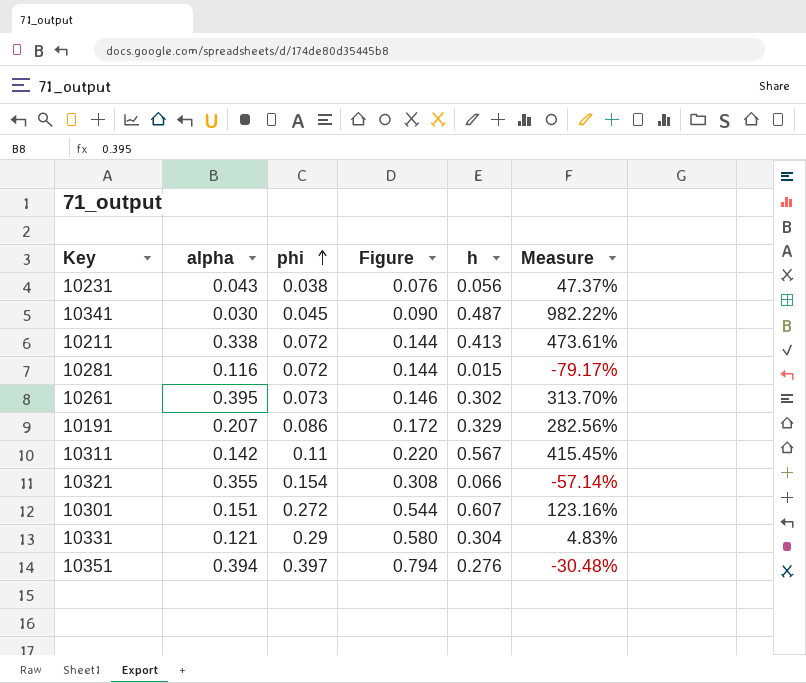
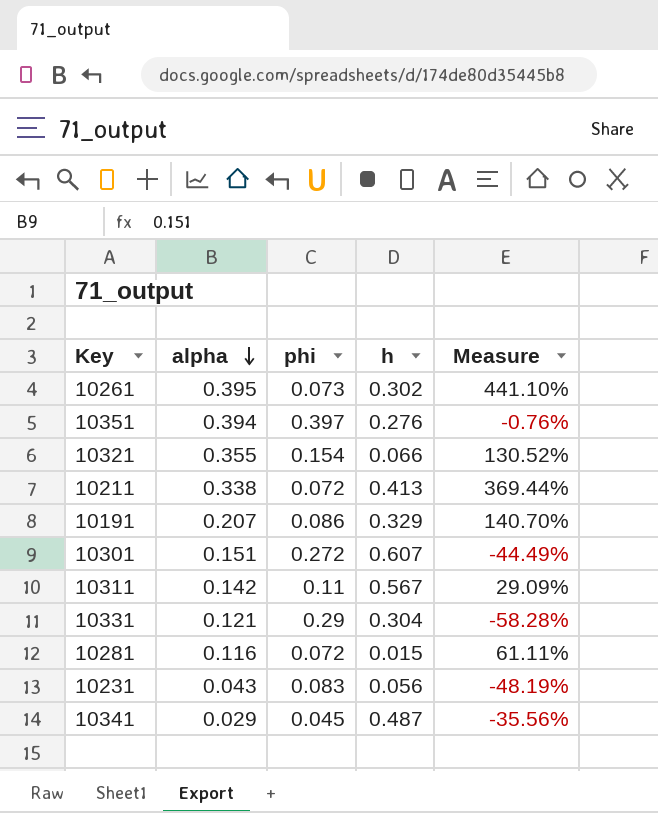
row order: phi ascending -> alpha descending
column Figure | formula: [phi] * 2 -> none
column Measure | formula: ([h] - [phi]) / [phi] -> ([alpha] - [phi]) / [phi]
10231 | phi: 0.038 -> 0.083
10341 | alpha: 0.030 -> 0.029

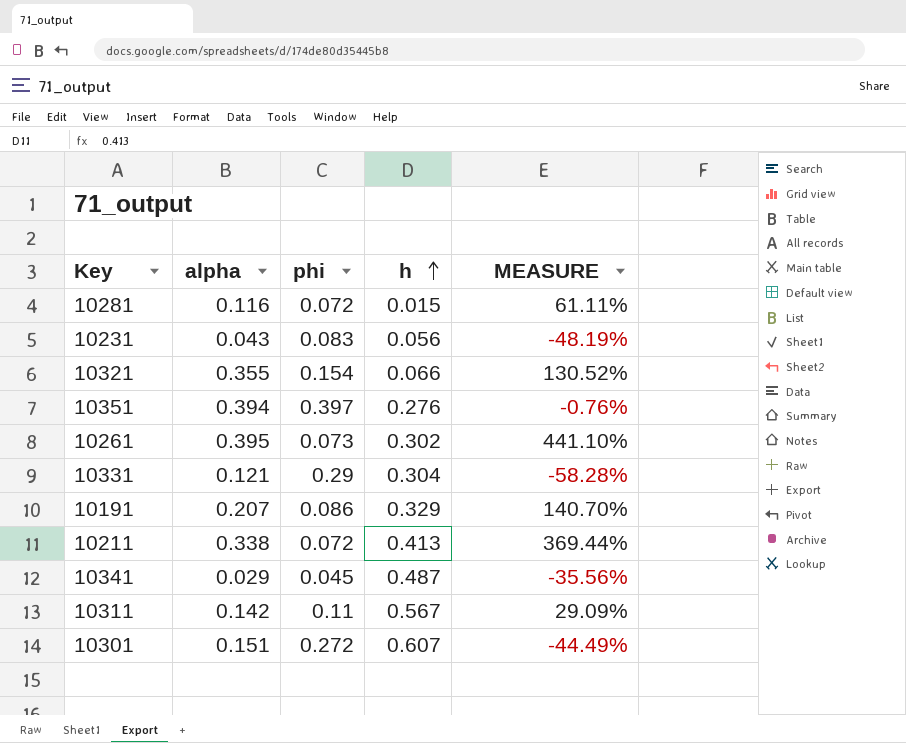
row order: alpha descending -> h ascending
column name: Measure -> MEASURE

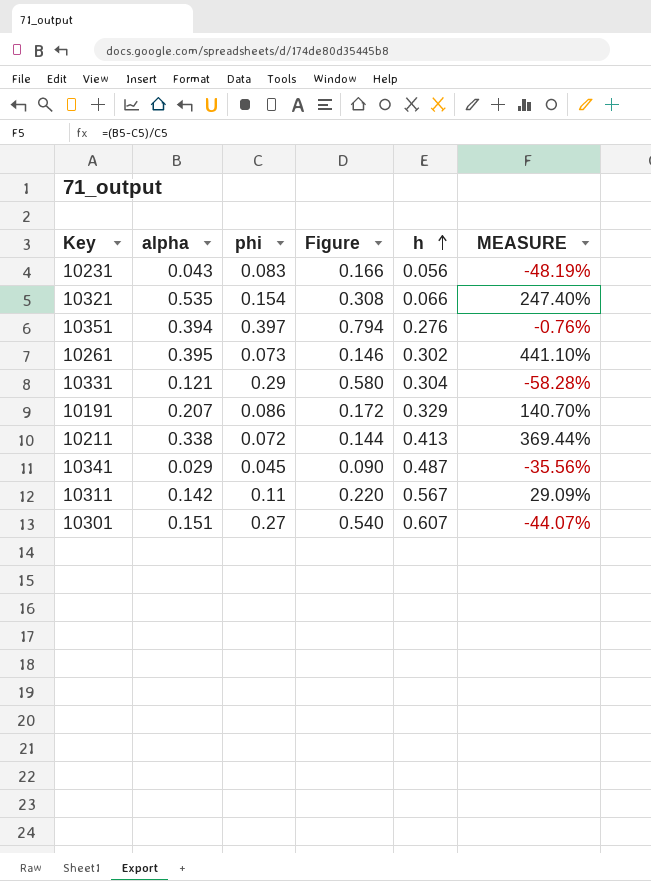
column Figure | formula: none -> [phi] * 2
row 10281: 0.116 | 0.072 | 0.015 | 61.11% -> none
10321 | alpha: 0.355 -> 0.535
10321 | MEASURE: 130.52% -> 247.40%
10301 | phi: 0.272 -> 0.27
10301 | MEASURE: -44.49% -> -44.07%

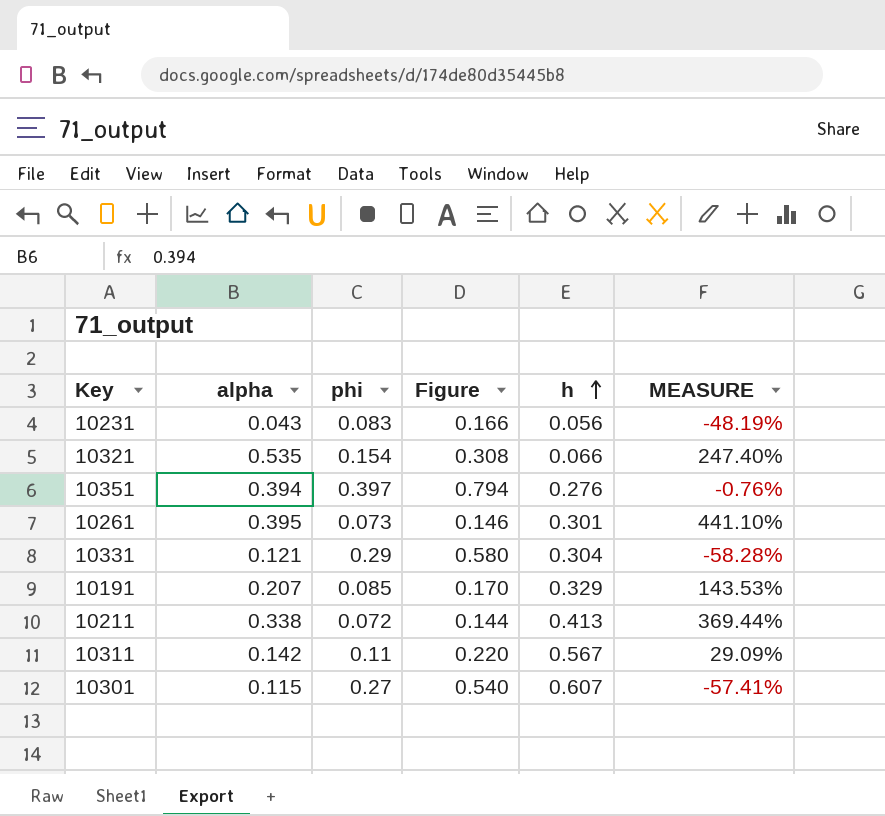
row 10341: 0.029 | 0.045 | 0.090 | 0.487 | -35.56% -> none
10261 | h: 0.302 -> 0.301
10191 | phi: 0.086 -> 0.085
10191 | Figure: 0.172 -> 0.170
10191 | MEASURE: 140.70% -> 143.53%
10301 | alpha: 0.151 -> 0.115
10301 | MEASURE: -44.07% -> -57.41%

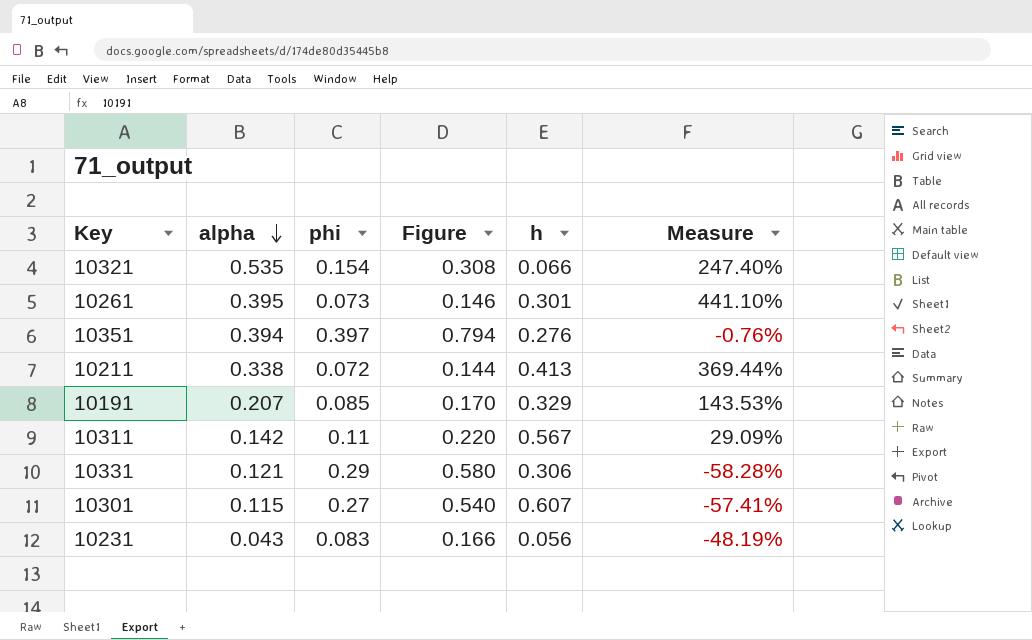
row order: h ascending -> alpha descending
column name: MEASURE -> Measure
10331 | h: 0.304 -> 0.306

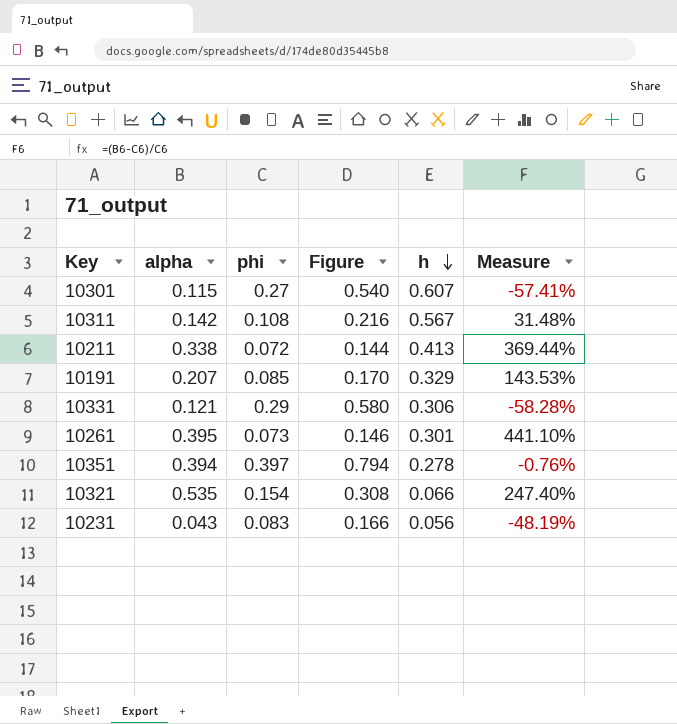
row order: alpha descending -> h descending
10311 | phi: 0.11 -> 0.108
10311 | Figure: 0.220 -> 0.216
10311 | Measure: 29.09% -> 31.48%
10351 | h: 0.276 -> 0.278

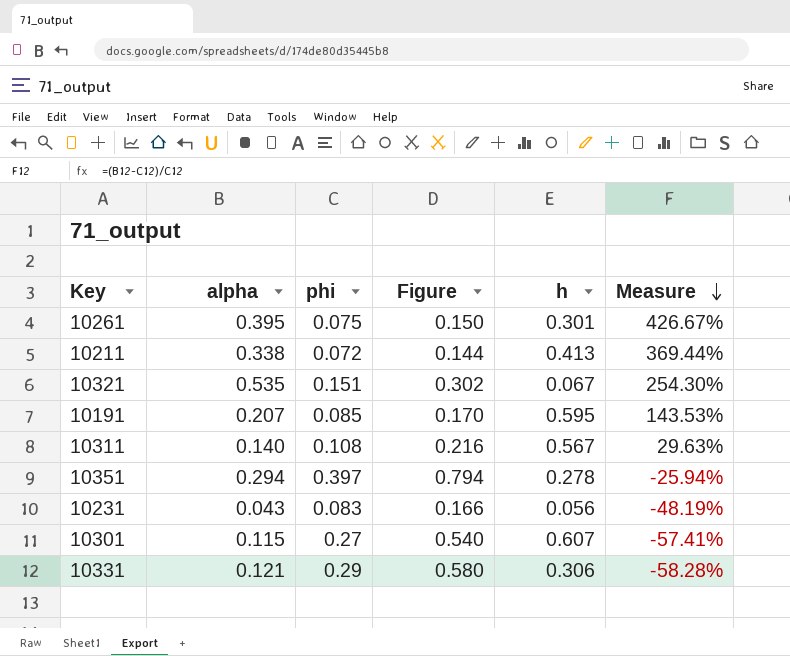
row order: h descending -> Measure descending
10261 | phi: 0.073 -> 0.075
10261 | Figure: 0.146 -> 0.150
10261 | Measure: 441.10% -> 426.67%
10321 | phi: 0.154 -> 0.151
10321 | Figure: 0.308 -> 0.302
10321 | h: 0.066 -> 0.067
10321 | Measure: 247.40% -> 254.30%
10191 | h: 0.329 -> 0.595
10311 | alpha: 0.142 -> 0.140
10311 | Measure: 31.48% -> 29.63%
10351 | alpha: 0.394 -> 0.294
10351 | Measure: -0.76% -> -25.94%

